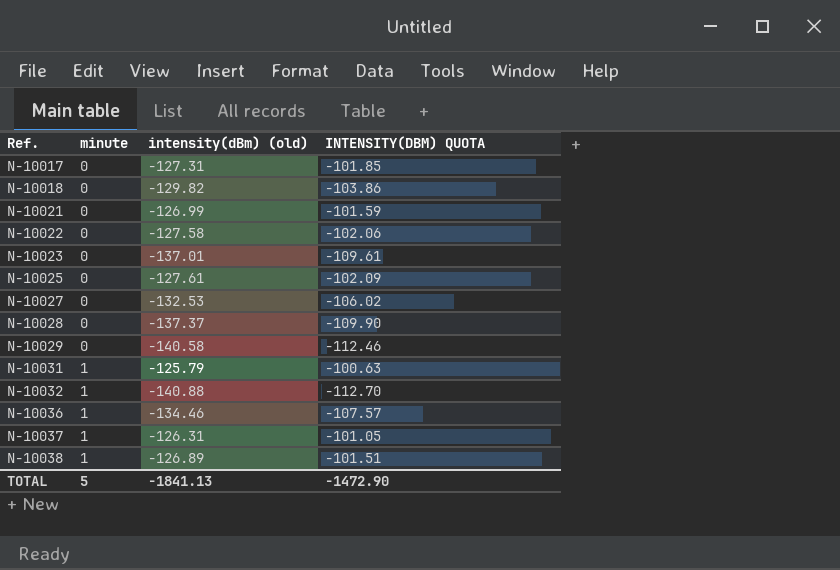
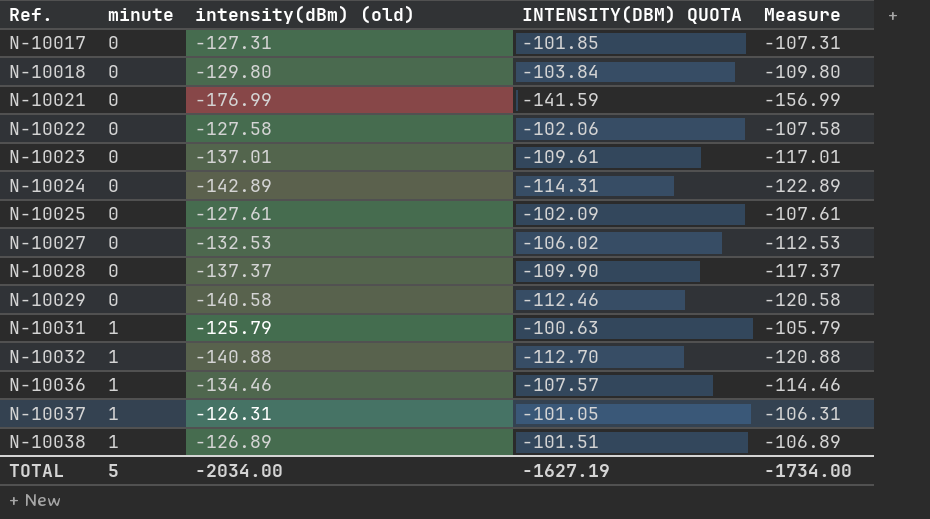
column Measure | formula: none -> [intensity(dBm) (old)] + 20
N-10018 | intensity(dBm) (old): -129.82 -> -129.80
N-10018 | INTENSITY(DBM) QUOTA: -103.86 -> -103.84
N-10021 | intensity(dBm) (old): -126.99 -> -176.99
N-10021 | INTENSITY(DBM) QUOTA: -101.59 -> -141.59
row N-10024: none -> 0 | -142.89 | -114.31 | -122.89
TOTAL | intensity(dBm) (old): -1841.13 -> -2034.00
TOTAL | INTENSITY(DBM) QUOTA: -1472.90 -> -1627.19

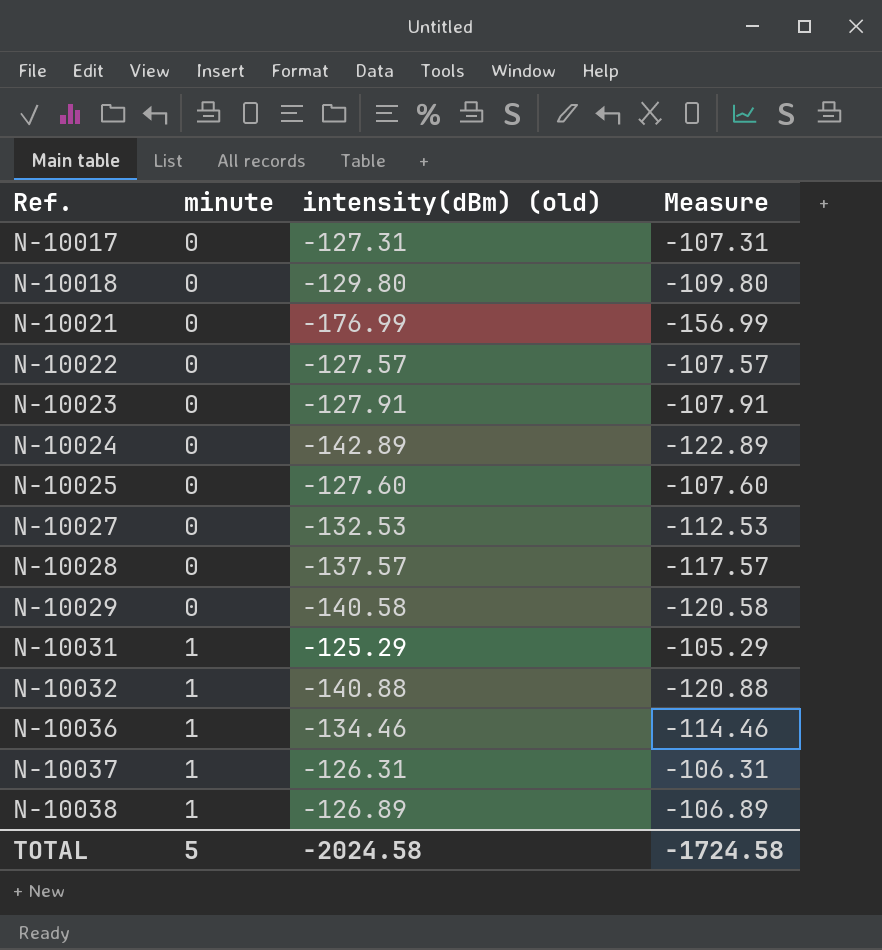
column INTENSITY(DBM) QUOTA | formula: [intensity(dBm) (old)] * 0.8 -> none
N-10022 | intensity(dBm) (old): -127.58 -> -127.57
N-10022 | Measure: -107.58 -> -107.57
N-10023 | intensity(dBm) (old): -137.01 -> -127.91
N-10023 | Measure: -117.01 -> -107.91
N-10025 | intensity(dBm) (old): -127.61 -> -127.60
N-10025 | Measure: -107.61 -> -107.60
N-10028 | intensity(dBm) (old): -137.37 -> -137.57
N-10028 | Measure: -117.37 -> -117.57
N-10031 | intensity(dBm) (old): -125.79 -> -125.29
N-10031 | Measure: -105.79 -> -105.29
TOTAL | intensity(dBm) (old): -2034.00 -> -2024.58
TOTAL | Measure: -1734.00 -> -1724.58

